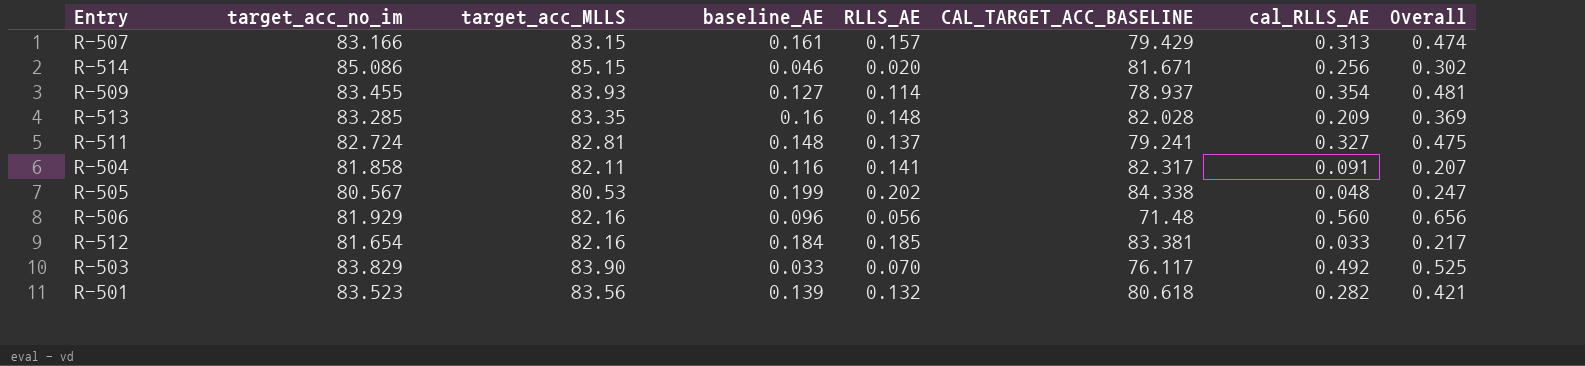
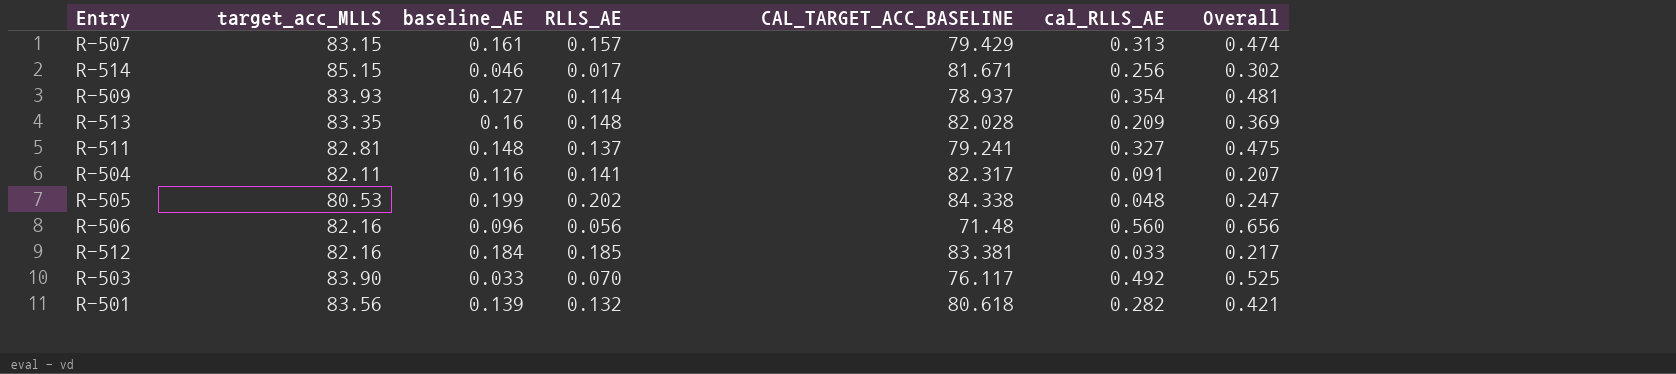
column target_acc_no_im | position: 2 -> none
R-514 | RLLS_AE: 0.020 -> 0.017

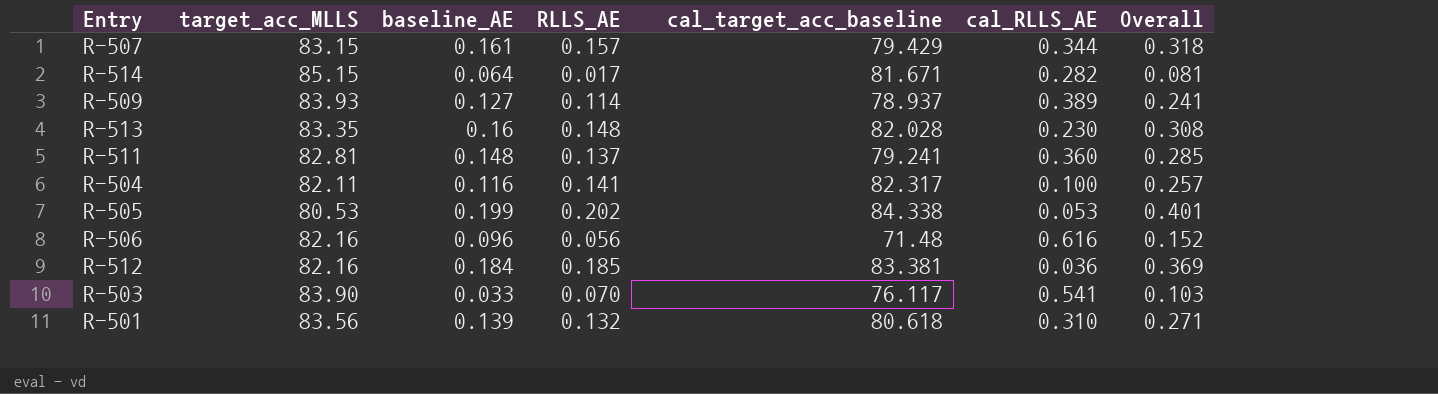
column name: CAL_TARGET_ACC_BASELINE -> cal_target_acc_baseline
column Overall | formula: [baseline_AE] + [cal_RLLS_AE] -> [baseline_AE] + [RLLS_AE]
R-507 | cal_RLLS_AE: 0.313 -> 0.344
R-514 | baseline_AE: 0.046 -> 0.064
R-514 | cal_RLLS_AE: 0.256 -> 0.282
R-509 | cal_RLLS_AE: 0.354 -> 0.389
R-513 | cal_RLLS_AE: 0.209 -> 0.230
R-511 | cal_RLLS_AE: 0.327 -> 0.360
R-504 | cal_RLLS_AE: 0.091 -> 0.100
R-505 | cal_RLLS_AE: 0.048 -> 0.053
R-506 | cal_RLLS_AE: 0.560 -> 0.616
R-512 | cal_RLLS_AE: 0.033 -> 0.036
R-503 | cal_RLLS_AE: 0.492 -> 0.541
R-501 | cal_RLLS_AE: 0.282 -> 0.310

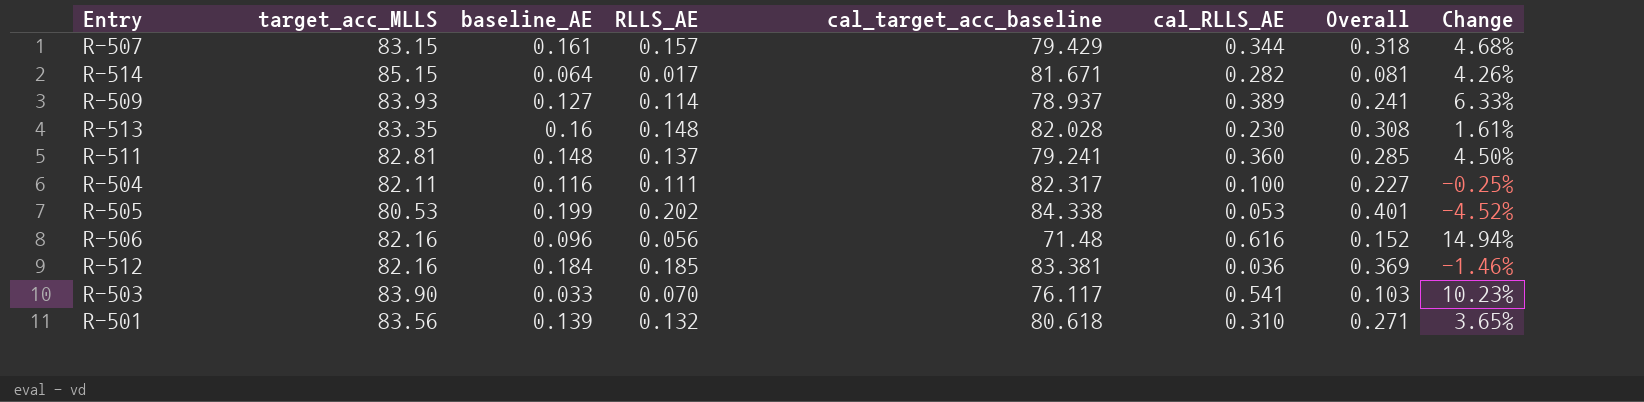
column Change | formula: none -> ([target_acc_MLLS] - [cal_target_acc_baseline]) / [cal_target_acc_baseline]
R-504 | RLLS_AE: 0.141 -> 0.111
R-504 | Overall: 0.257 -> 0.227

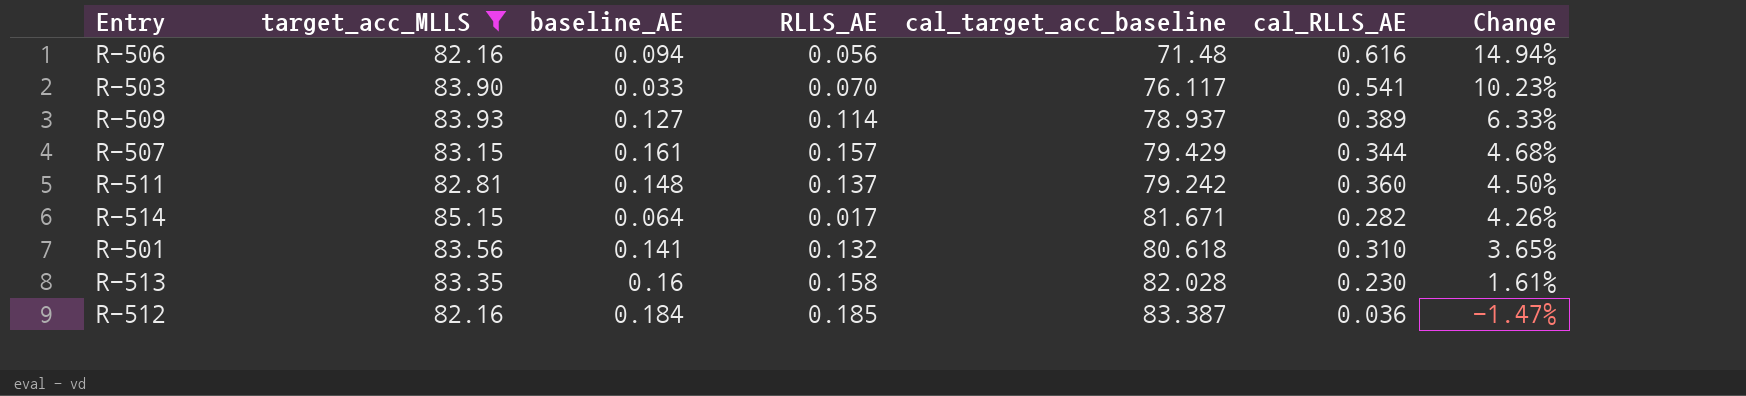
filter: none -> target_acc_MLLS >= 82.16
row order: none -> Change descending
column Overall | formula: [baseline_AE] + [RLLS_AE] -> none
R-506 | baseline_AE: 0.096 -> 0.094
R-511 | cal_target_acc_baseline: 79.241 -> 79.242
R-501 | baseline_AE: 0.139 -> 0.141
R-513 | RLLS_AE: 0.148 -> 0.158
R-512 | cal_target_acc_baseline: 83.381 -> 83.387
R-512 | Change: -1.46% -> -1.47%

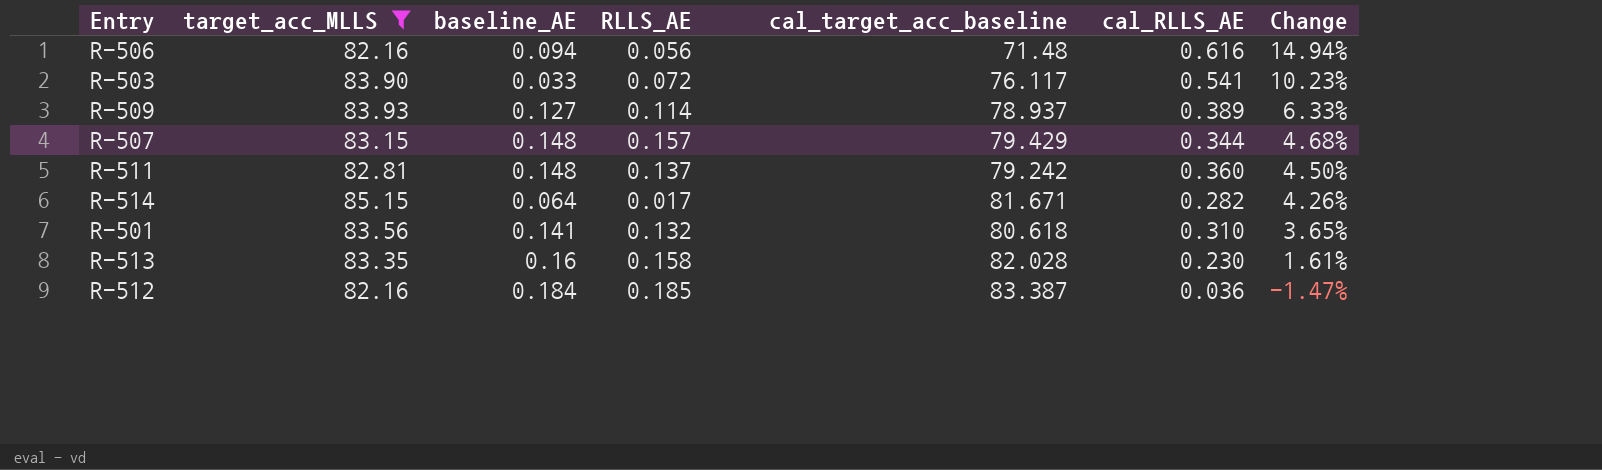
R-503 | RLLS_AE: 0.070 -> 0.072
R-507 | baseline_AE: 0.161 -> 0.148

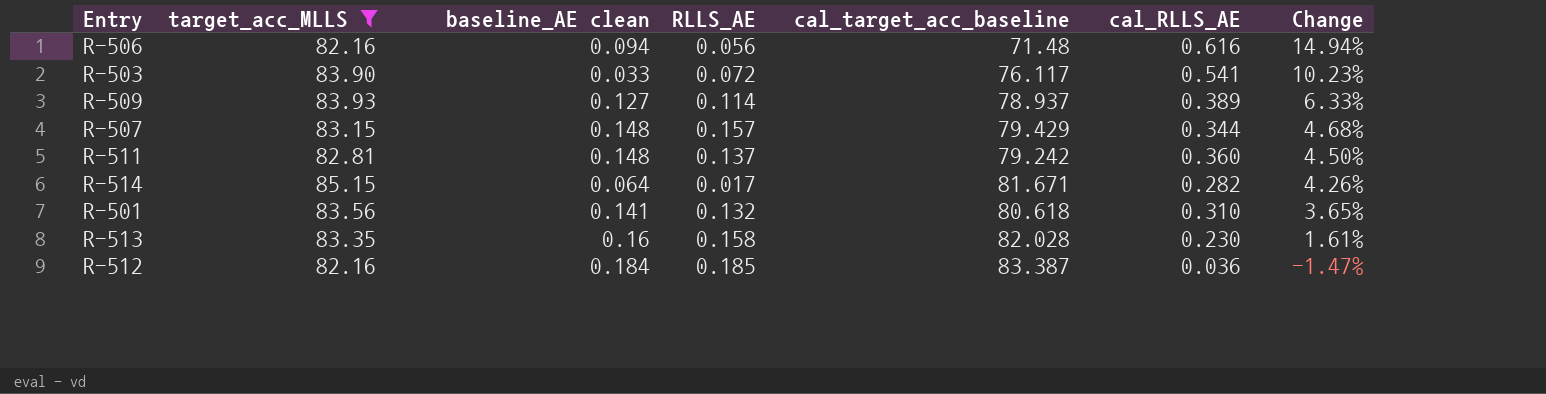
column name: baseline_AE -> baseline_AE clean

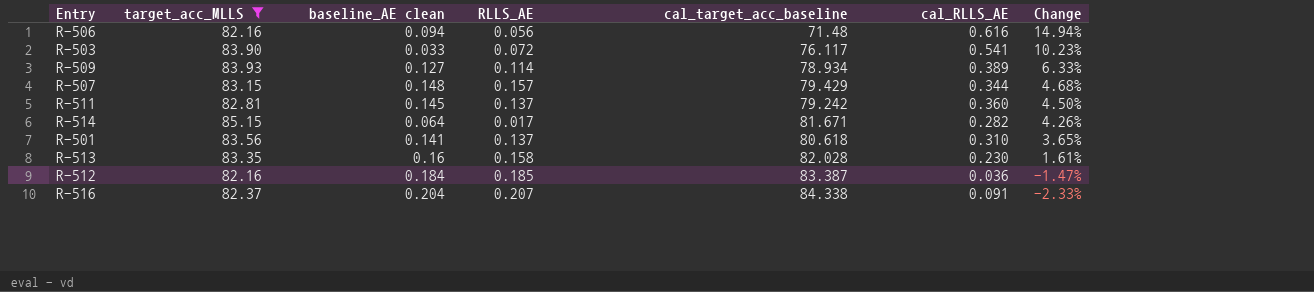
R-509 | cal_target_acc_baseline: 78.937 -> 78.934
R-511 | baseline_AE clean: 0.148 -> 0.145
R-501 | RLLS_AE: 0.132 -> 0.137
row R-516: none -> 82.37 | 0.204 | 0.207 | 84.338 | 0.091 | -2.33%

